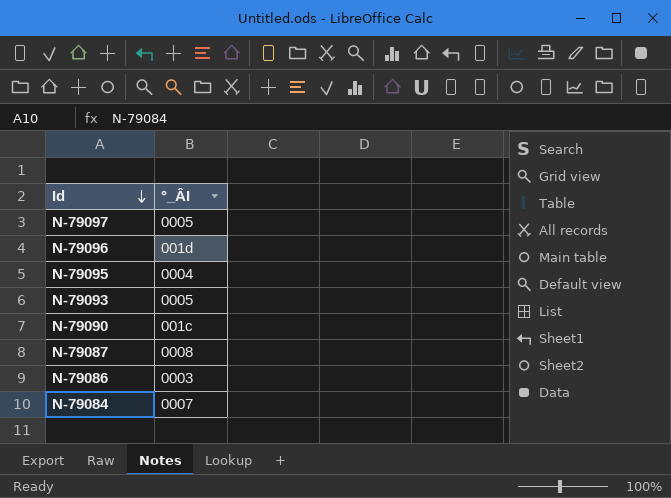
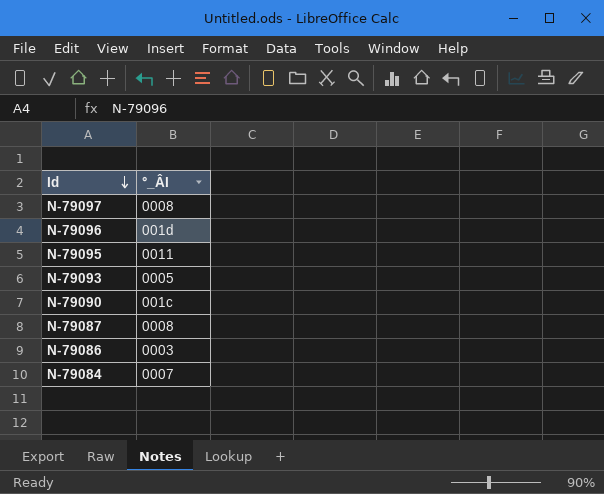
N-79097 | °_ÂI: 0005 -> 0008
N-79095 | °_ÂI: 0004 -> 0011

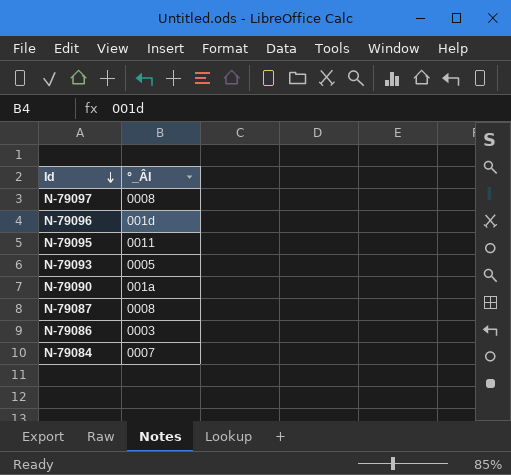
N-79090 | °_ÂI: 001c -> 001a

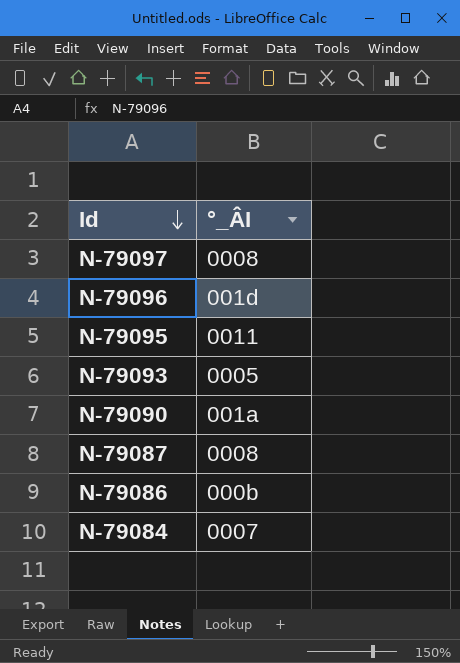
N-79086 | °_ÂI: 0003 -> 000b

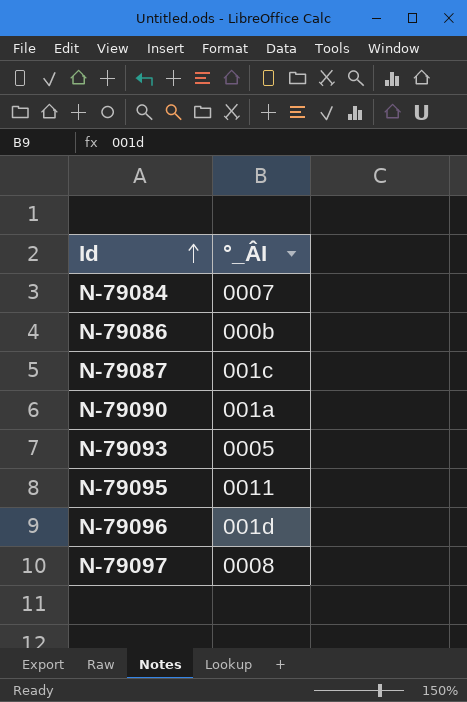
row order: Id descending -> Id ascending
N-79087 | °_ÂI: 0008 -> 001c

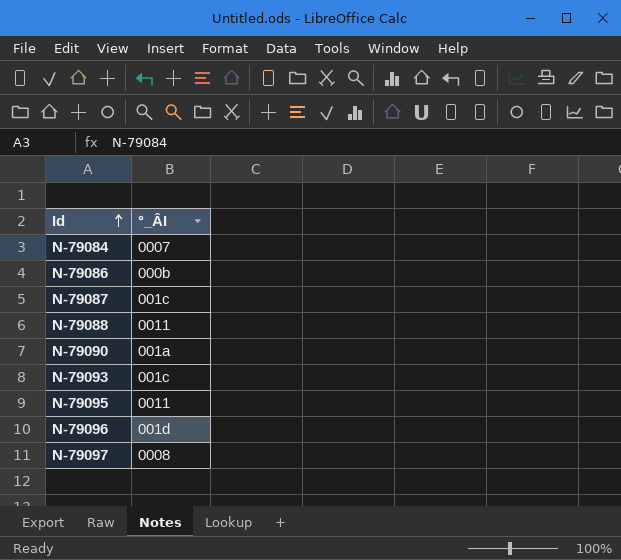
row N-79088: none -> 0011
N-79093 | °_ÂI: 0005 -> 001c

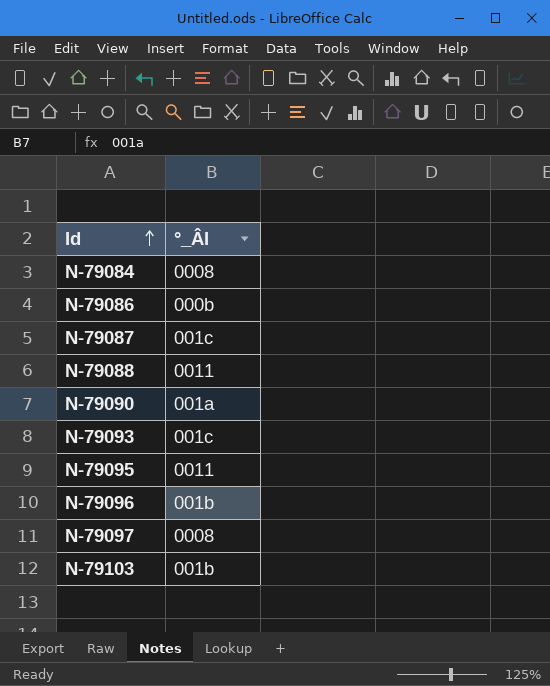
N-79084 | °_ÂI: 0007 -> 0008
N-79096 | °_ÂI: 001d -> 001b
row N-79103: none -> 001b

